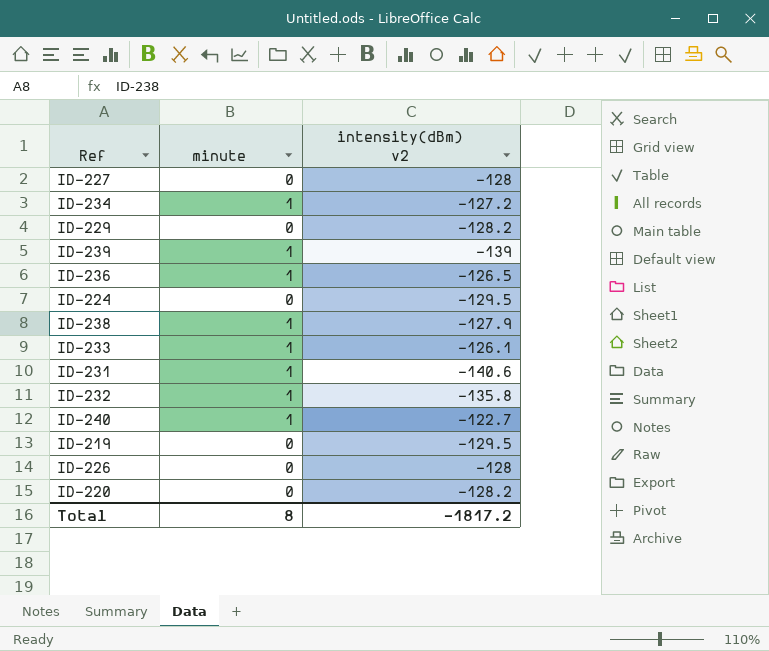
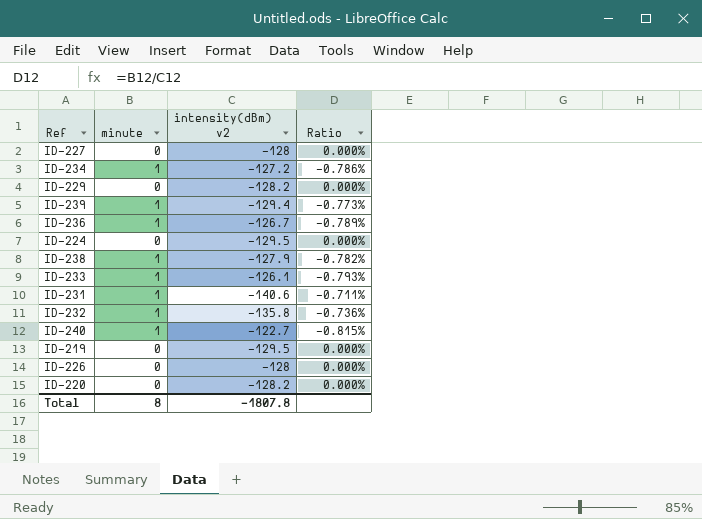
column Ratio | formula: none -> [minute] / [intensity(dBm) v2]
ID-239 | intensity(dBm) v2: -139 -> -129.4
ID-236 | intensity(dBm) v2: -126.5 -> -126.7
Total | intensity(dBm) v2: -1817.2 -> -1807.8

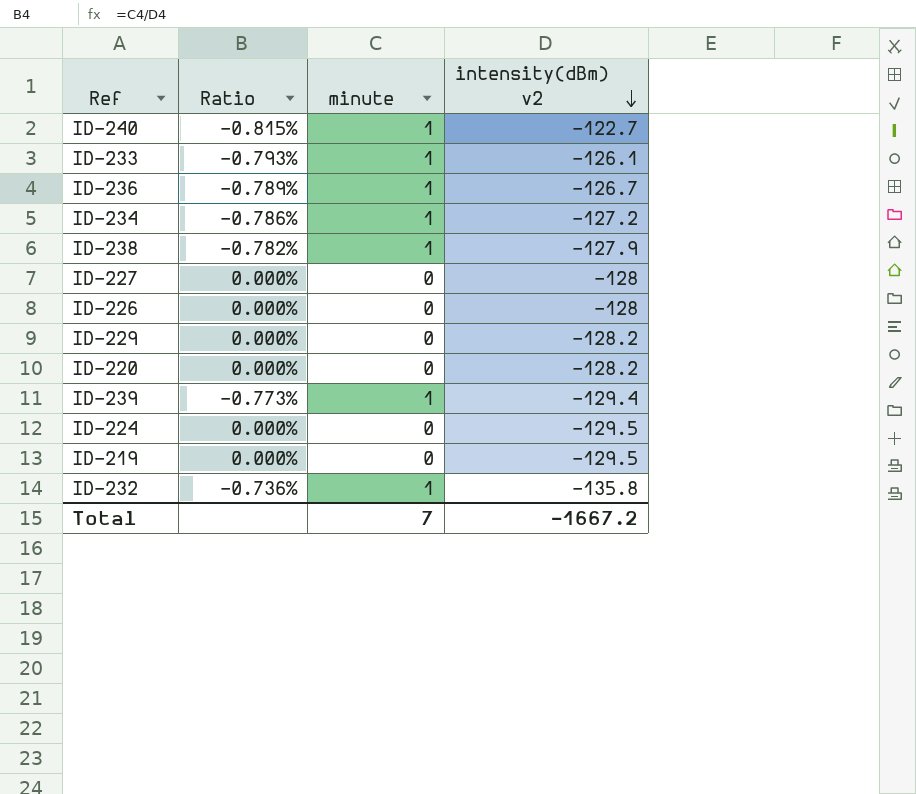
row order: none -> intensity(dBm) v2 descending
column Ratio | position: 4 -> 2
row ID-231: 1 | -140.6 | -0.711% -> none
Total | minute: 8 -> 7
Total | intensity(dBm) v2: -1807.8 -> -1667.2

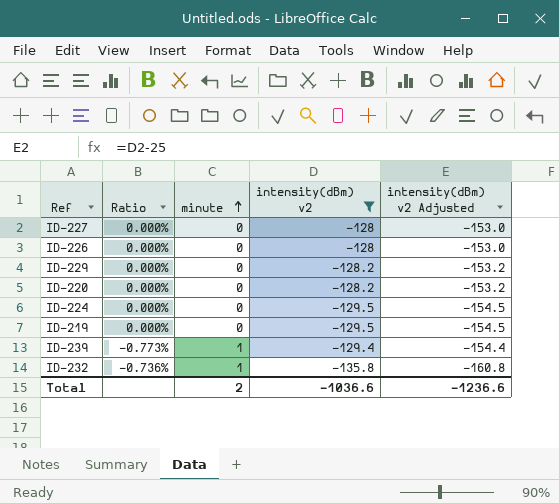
filter: none -> intensity(dBm) v2 <= -128
row order: intensity(dBm) v2 descending -> minute ascending
column intensity(dBm) v2 Adjusted | formula: none -> [intensity(dBm) v2] - 25
Total | minute: 7 -> 2
Total | intensity(dBm) v2: -1667.2 -> -1036.6

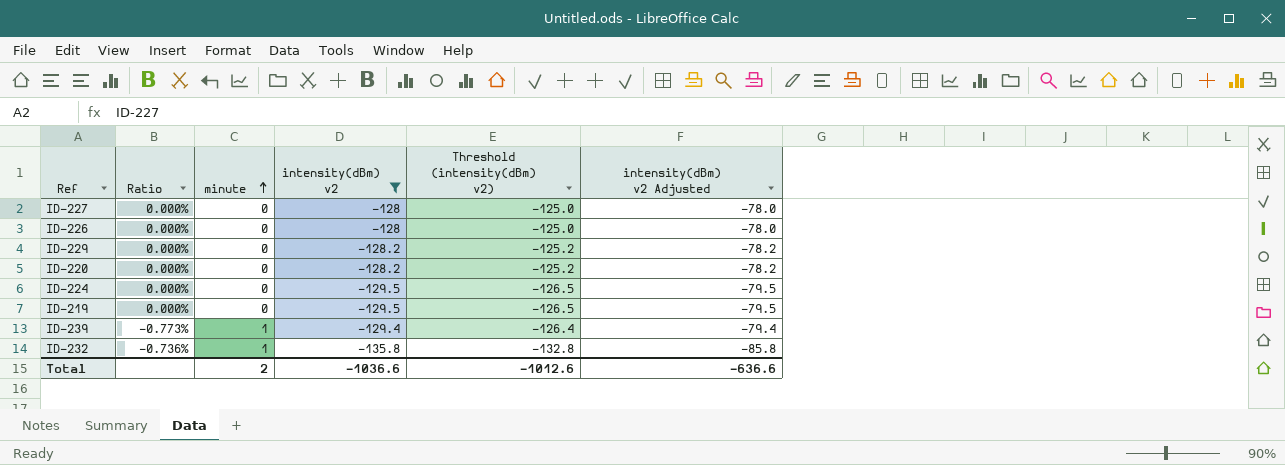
column Threshold (intensity(dBm) v2) | formula: none -> [intensity(dBm) v2] + 3
column intensity(dBm) v2 Adjusted | formula: [intensity(dBm) v2] - 25 -> [intensity(dBm) v2] + 50
Total | intensity(dBm) v2 Adjusted: -1236.6 -> -636.6

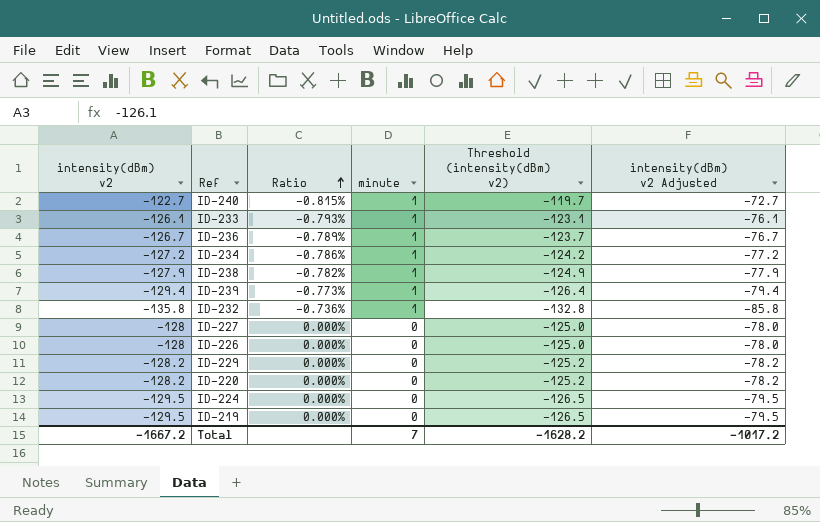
filter: intensity(dBm) v2 <= -128 -> none
row order: minute ascending -> Ratio ascending
column intensity(dBm) v2 | position: 4 -> 1
Total | intensity(dBm) v2: -1036.6 -> -1667.2
Total | minute: 2 -> 7
Total | Threshold (intensity(dBm) v2): -1012.6 -> -1628.2
Total | intensity(dBm) v2 Adjusted: -636.6 -> -1017.2

